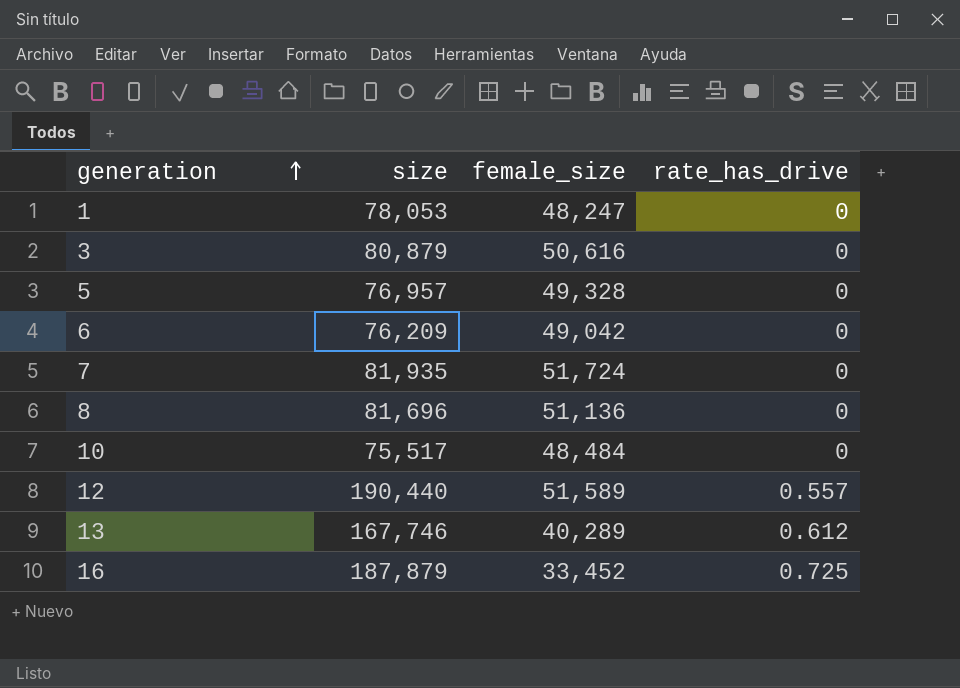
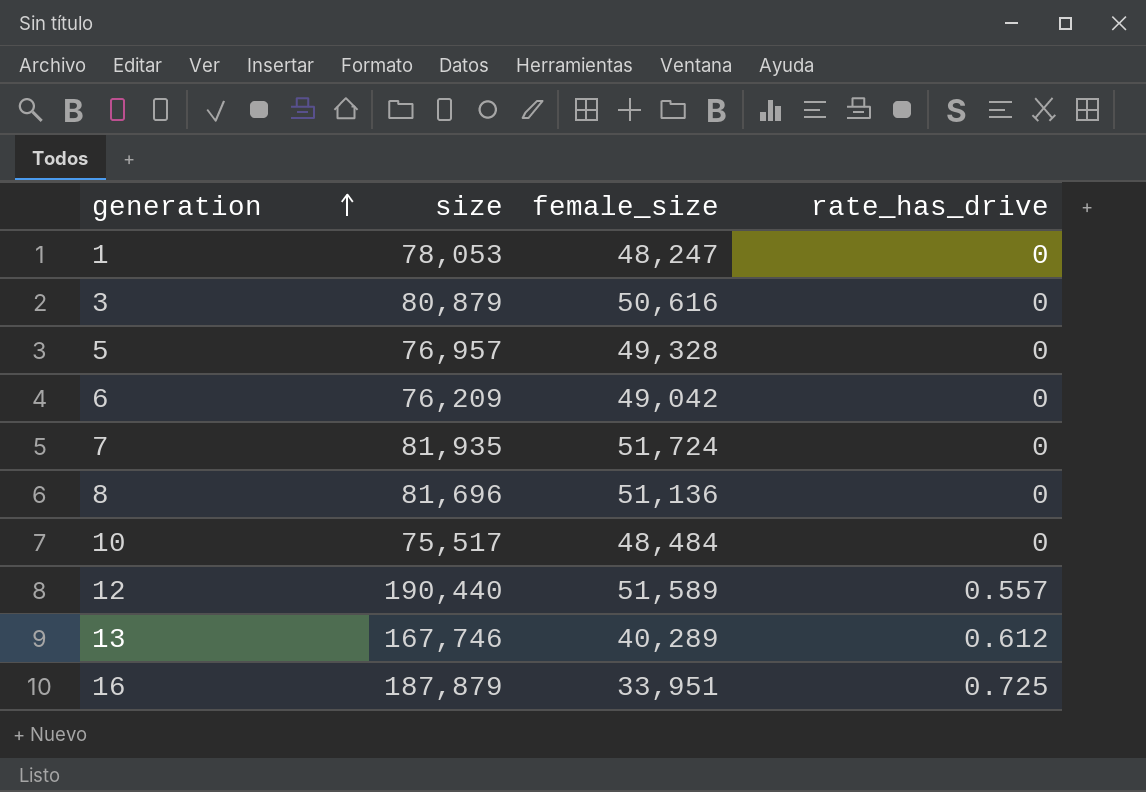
16 | female_size: 33,452 -> 33,951

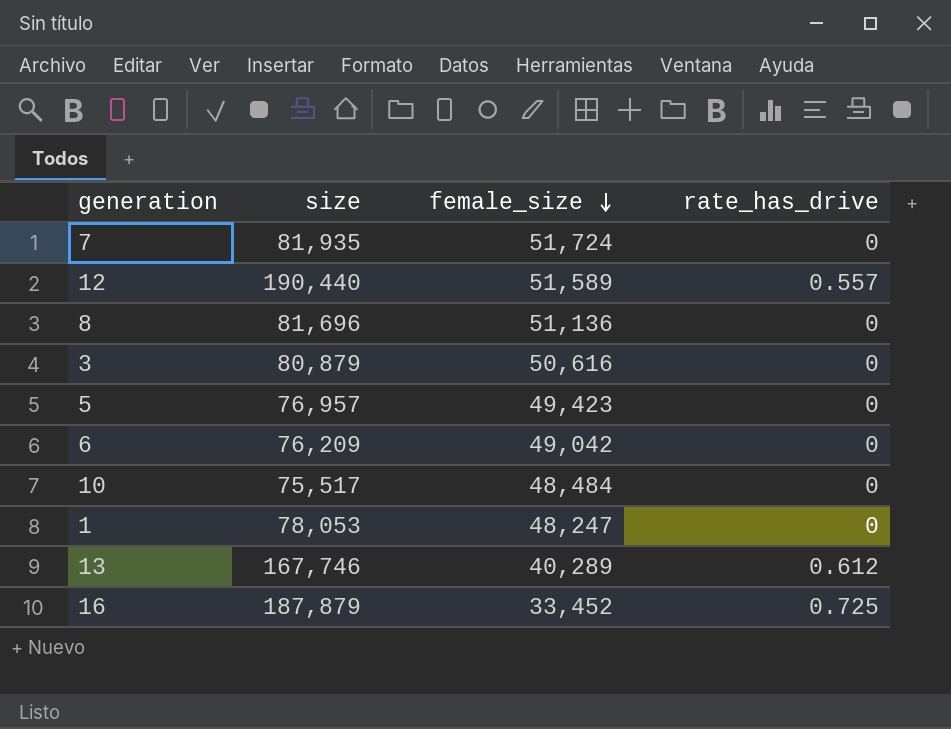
row order: generation ascending -> female_size descending
5 | female_size: 49,328 -> 49,423
16 | female_size: 33,951 -> 33,452

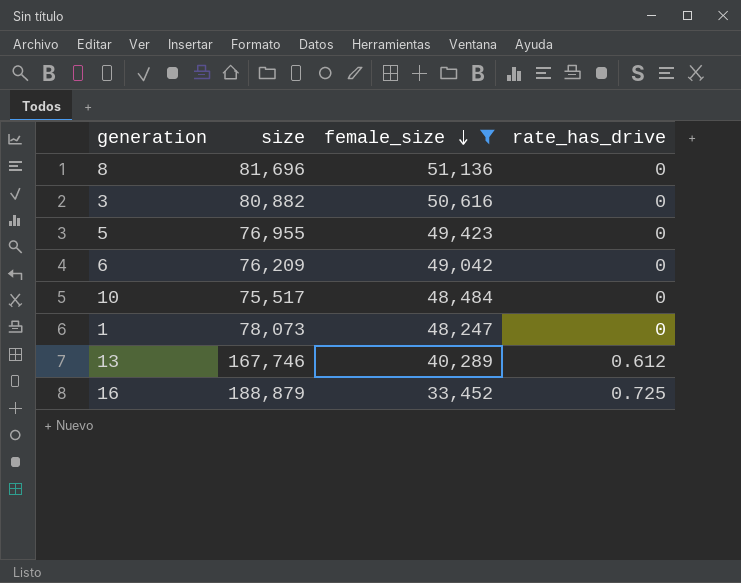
filter: none -> female_size <= 51,136
3 | size: 80,879 -> 80,882
5 | size: 76,957 -> 76,955
1 | size: 78,053 -> 78,073
16 | size: 187,879 -> 188,879

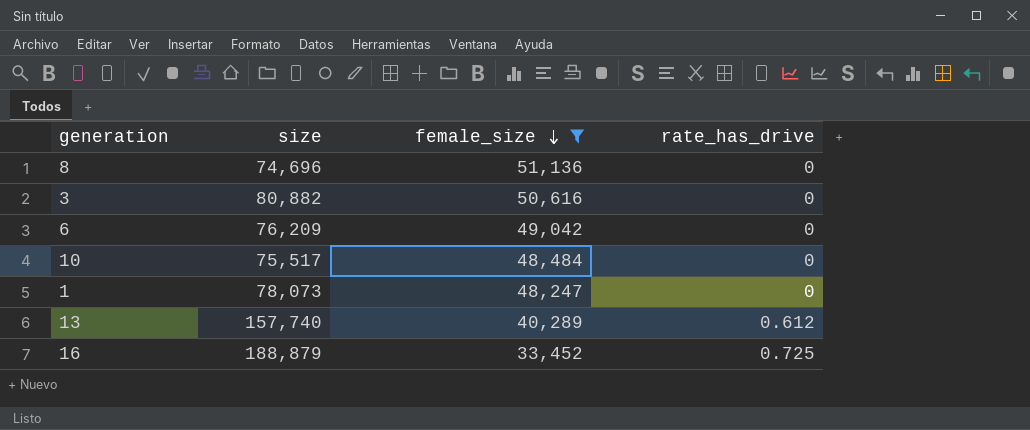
row 5: 76,955 | 49,423 | 0 -> none
8 | size: 81,696 -> 74,696
13 | size: 167,746 -> 157,740

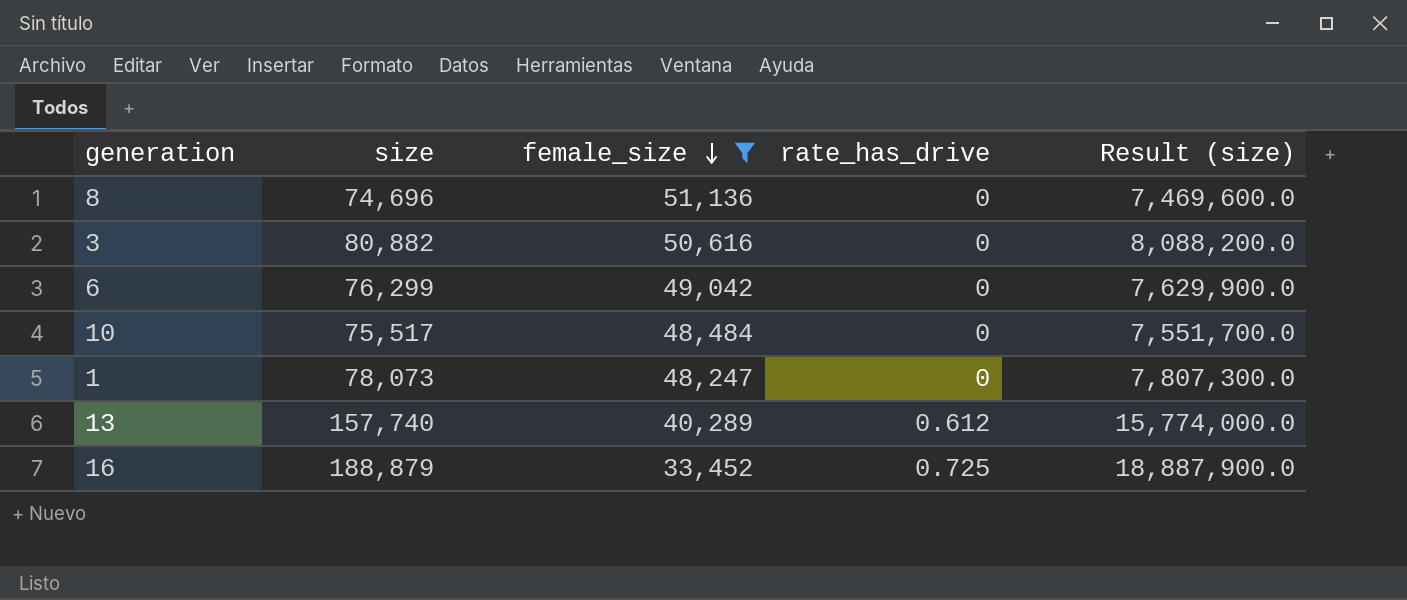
column Result (size) | formula: none -> [size] * 100
6 | size: 76,209 -> 76,299

